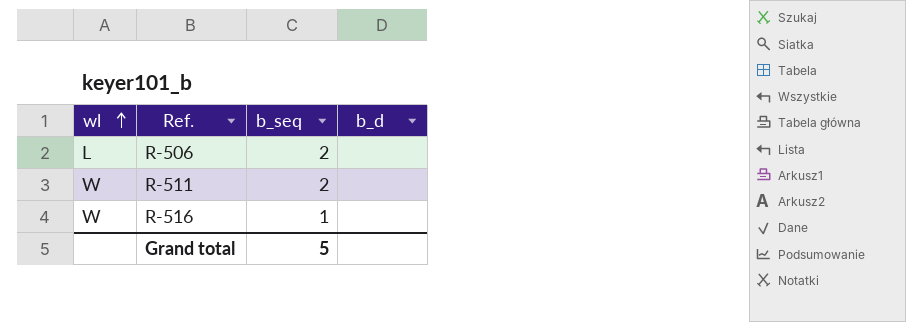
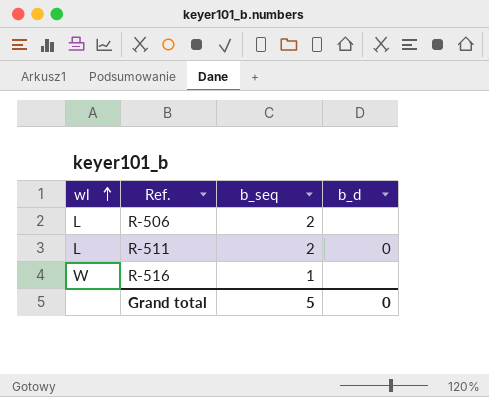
R-511 | wl: W -> L
R-511 | b_d: none -> 0
Grand total | b_d: none -> 0

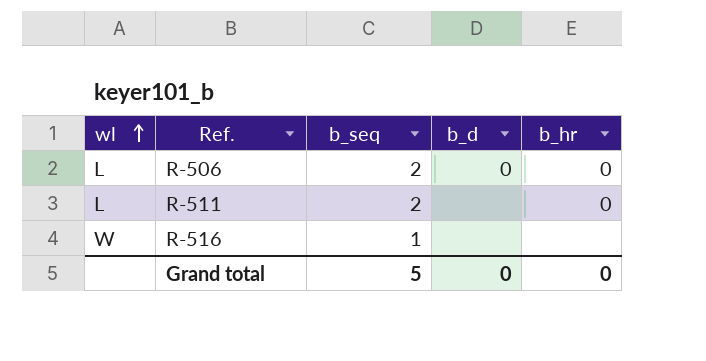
column b_hr | position: none -> 5
R-506 | b_d: none -> 0
R-511 | b_d: 0 -> none

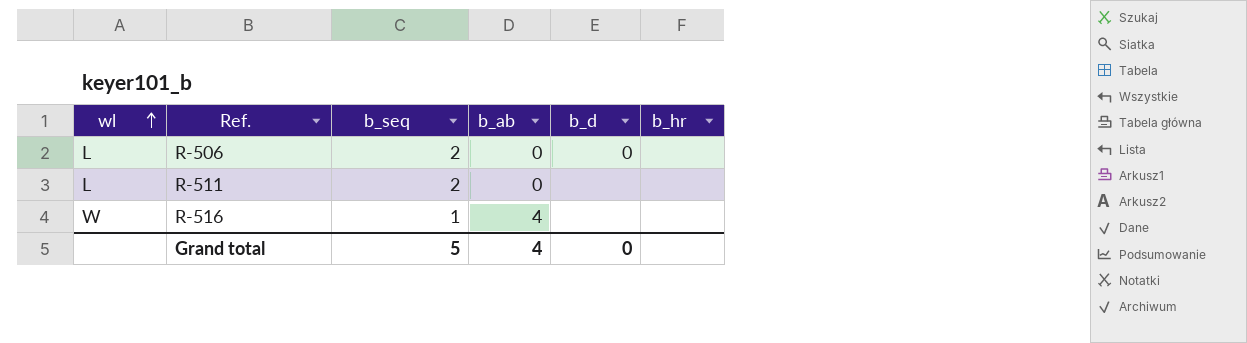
column b_ab | position: none -> 4
R-506 | b_hr: 0 -> none
R-511 | b_hr: 0 -> none
Grand total | b_hr: 0 -> none

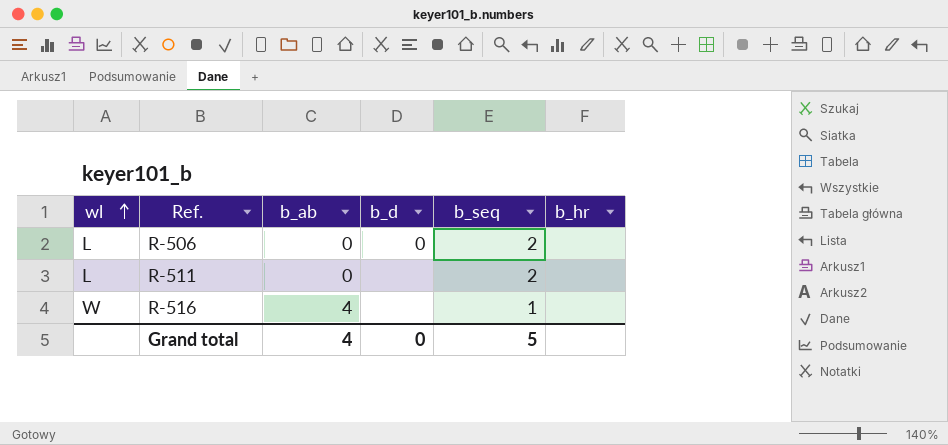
column b_seq | position: 3 -> 5

